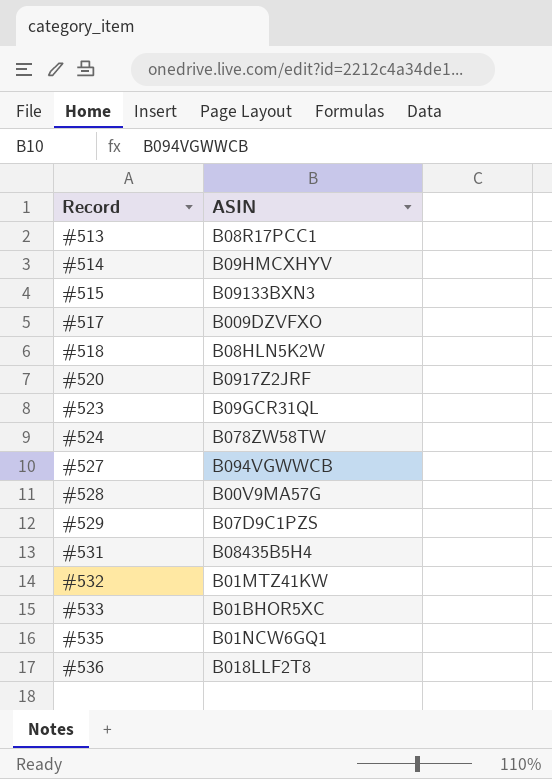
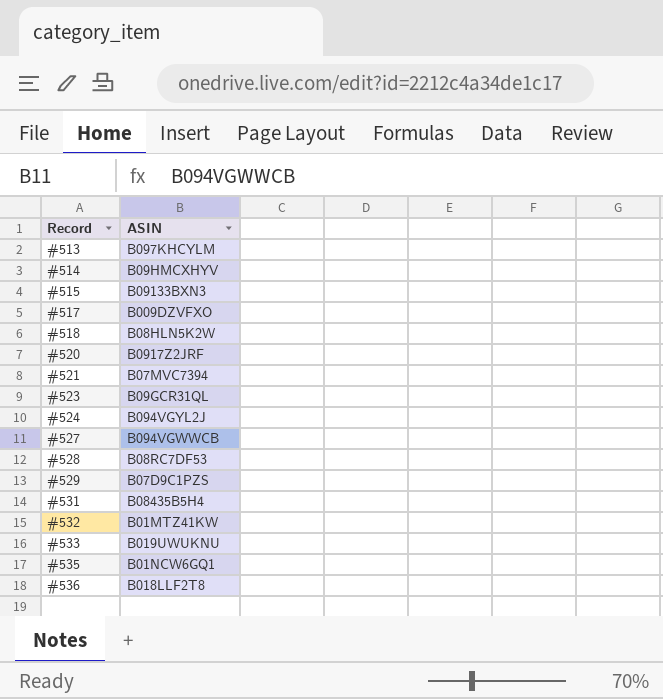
#513 | ASIN: B08R17PCC1 -> B097KHCYLM
row #521: none -> B07MVC7394
#524 | ASIN: B078ZW58TW -> B094VGYL2J
#528 | ASIN: B00V9MA57G -> B08RC7DF53
#533 | ASIN: B01BHOR5XC -> B019UWUKNU

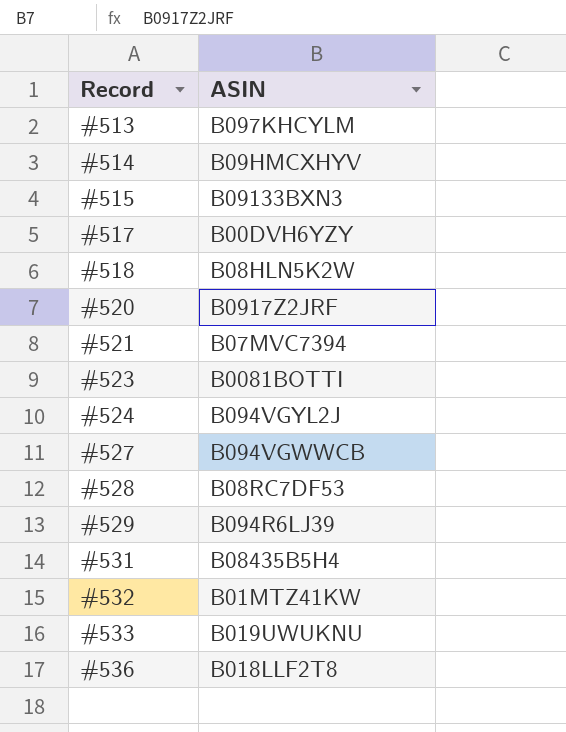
row #535: B01NCW6GQ1 -> none
#517 | ASIN: B009DZVFXO -> B00DVH6YZY
#523 | ASIN: B09GCR31QL -> B0081BOTTI
#529 | ASIN: B07D9C1PZS -> B094R6LJ39

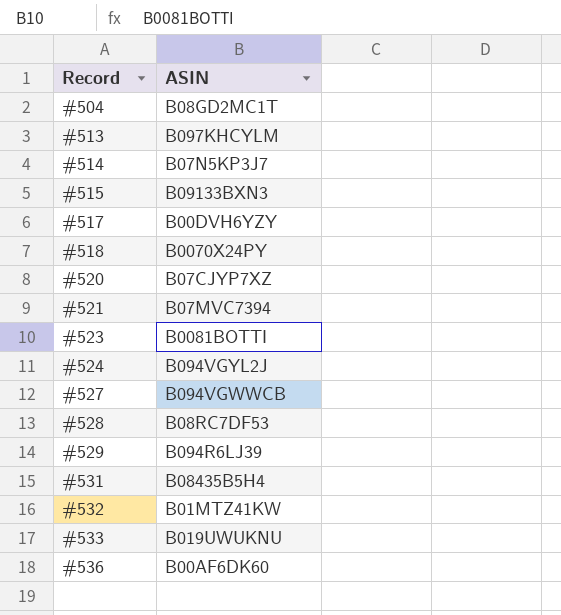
row #504: none -> B08GD2MC1T
#514 | ASIN: B09HMCXHYV -> B07N5KP3J7
#518 | ASIN: B08HLN5K2W -> B0070X24PY
#520 | ASIN: B0917Z2JRF -> B07CJYP7XZ
#536 | ASIN: B018LLF2T8 -> B00AF6DK60

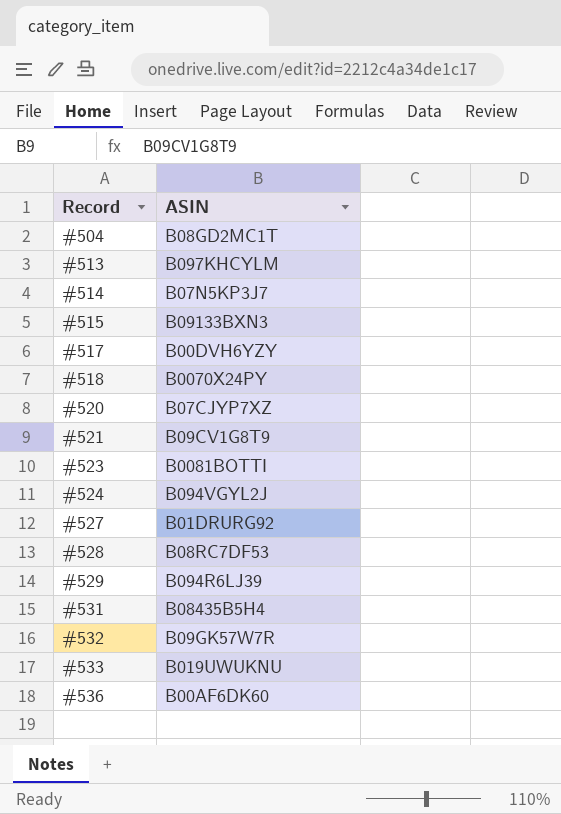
#521 | ASIN: B07MVC7394 -> B09CV1G8T9
#527 | ASIN: B094VGWWCB -> B01DRURG92
#532 | ASIN: B01MTZ41KW -> B09GK57W7R

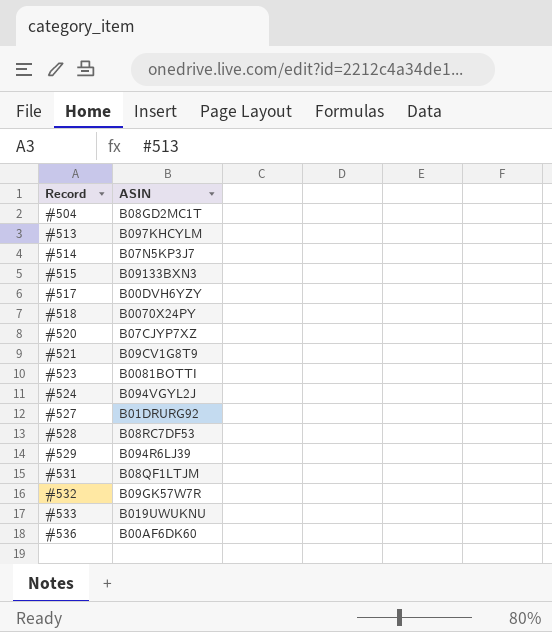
#531 | ASIN: B08435B5H4 -> B08QF1LTJM

